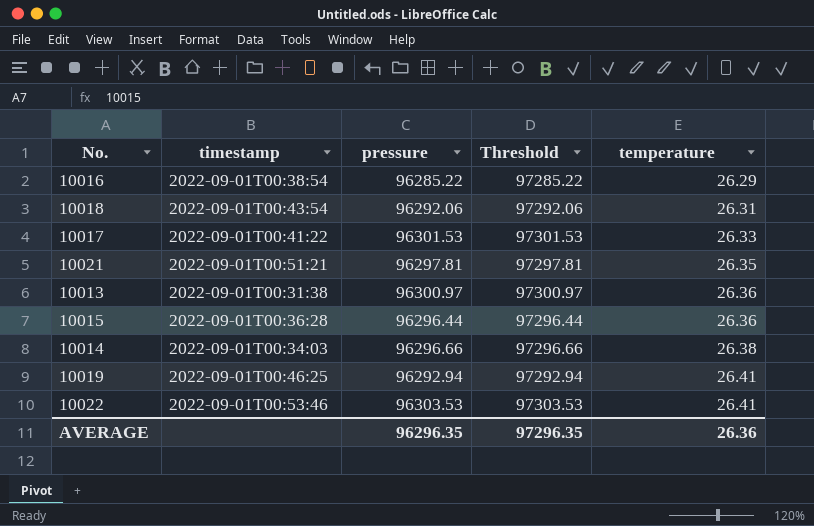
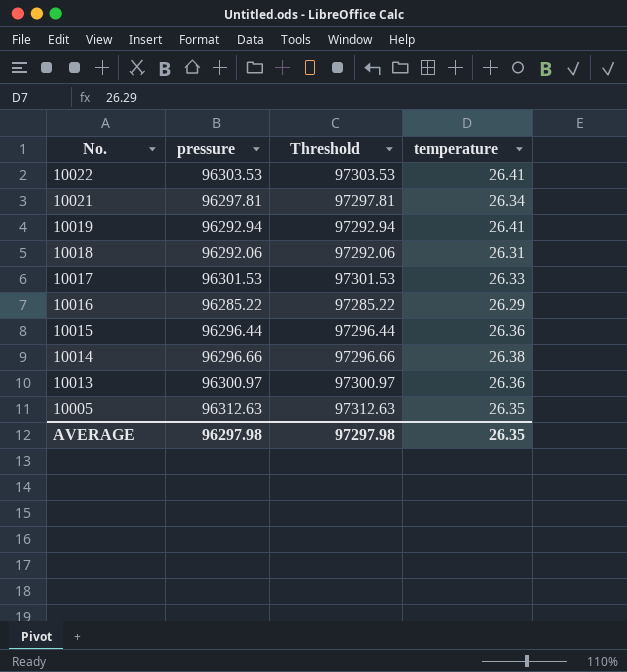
row order: temperature ascending -> No. descending
column timestamp | position: 2 -> none
10021 | temperature: 26.35 -> 26.34
row 10005: none -> 96312.63 | 97312.63 | 26.35
AVERAGE | pressure: 96296.35 -> 96297.98
AVERAGE | Threshold: 97296.35 -> 97297.98
AVERAGE | temperature: 26.36 -> 26.35

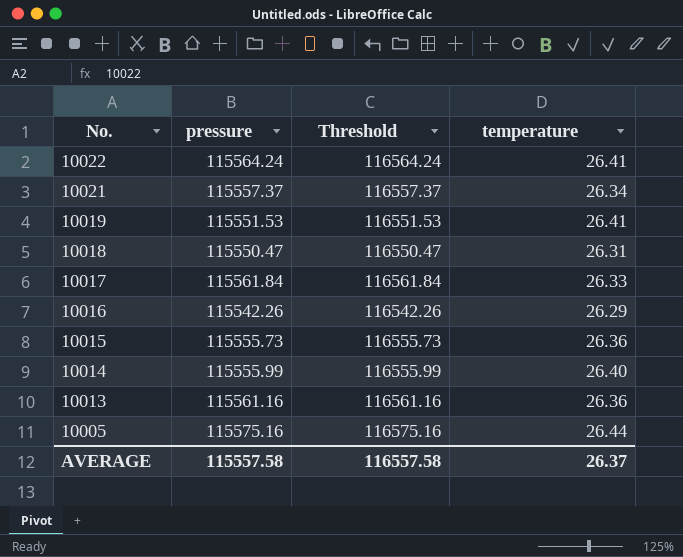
10022 | pressure: 96303.53 -> 115564.24
10022 | Threshold: 97303.53 -> 116564.24
10021 | pressure: 96297.81 -> 115557.37
10021 | Threshold: 97297.81 -> 116557.37
10019 | pressure: 96292.94 -> 115551.53
10019 | Threshold: 97292.94 -> 116551.53
10018 | pressure: 96292.06 -> 115550.47
10018 | Threshold: 97292.06 -> 116550.47
10017 | pressure: 96301.53 -> 115561.84
10017 | Threshold: 97301.53 -> 116561.84
10016 | pressure: 96285.22 -> 115542.26
10016 | Threshold: 97285.22 -> 116542.26
10015 | pressure: 96296.44 -> 115555.73
10015 | Threshold: 97296.44 -> 116555.73
10014 | pressure: 96296.66 -> 115555.99
10014 | Threshold: 97296.66 -> 116555.99
10014 | temperature: 26.38 -> 26.40
10013 | pressure: 96300.97 -> 115561.16
10013 | Threshold: 97300.97 -> 116561.16
10005 | pressure: 96312.63 -> 115575.16
10005 | Threshold: 97312.63 -> 116575.16
10005 | temperature: 26.35 -> 26.44
AVERAGE | pressure: 96297.98 -> 115557.58
AVERAGE | Threshold: 97297.98 -> 116557.58
AVERAGE | temperature: 26.35 -> 26.37

